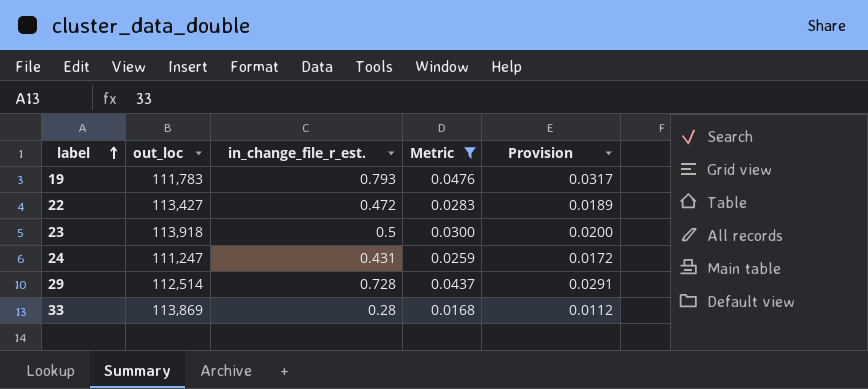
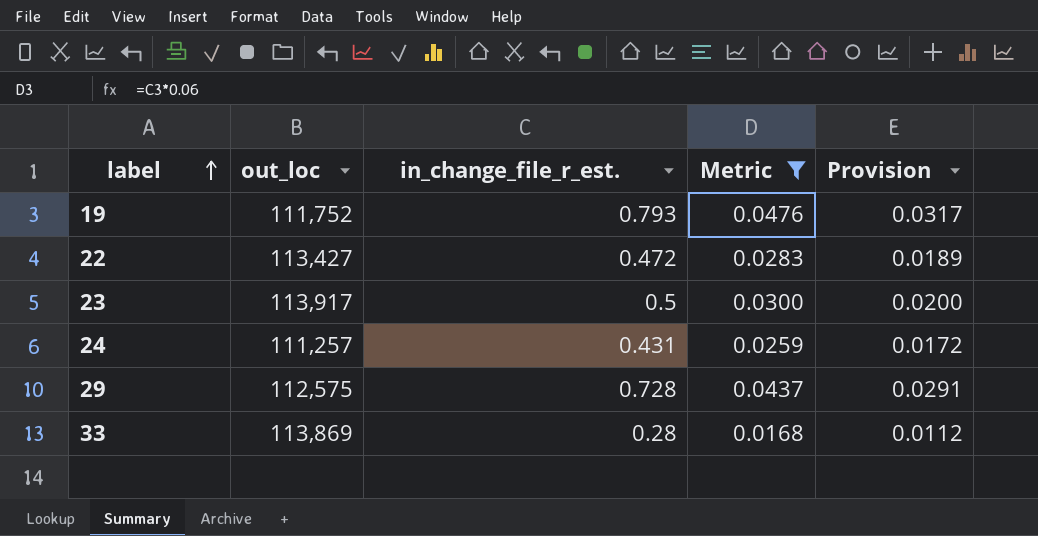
19 | out_loc: 111,783 -> 111,752
23 | out_loc: 113,918 -> 113,917
24 | out_loc: 111,247 -> 111,257
29 | out_loc: 112,514 -> 112,575

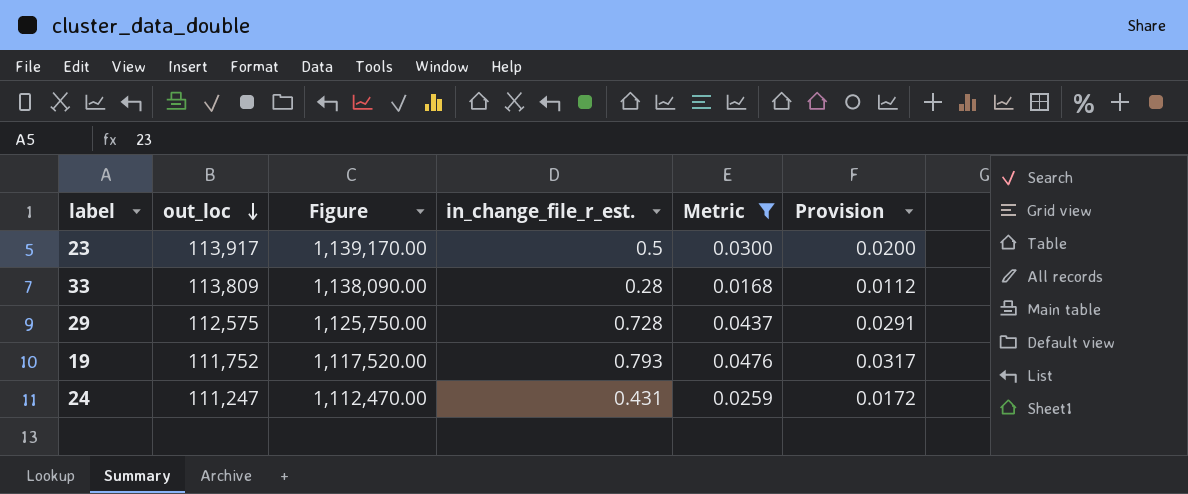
row order: label ascending -> out_loc descending
column Figure | formula: none -> [out_loc] * 10
row 22: 113,427 | 0.472 | 0.0283 | 0.0189 -> none
33 | out_loc: 113,869 -> 113,809
24 | out_loc: 111,257 -> 111,247

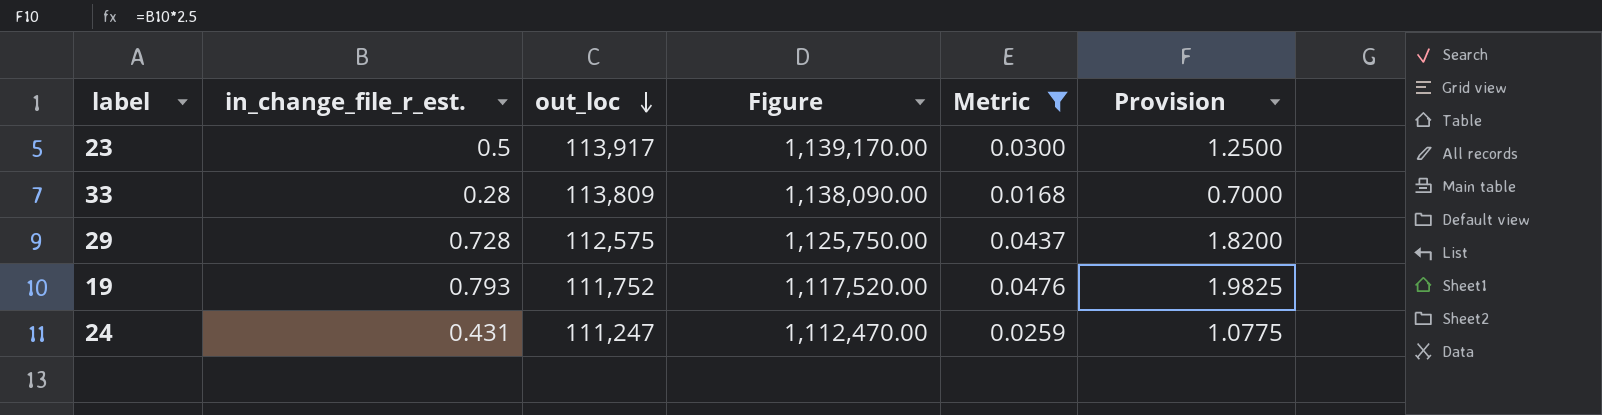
column in_change_file_r_est. | position: 4 -> 2
column Provision | formula: [in_change_file_r_est.] * 0.04 -> [in_change_file_r_est.] * 2.5

